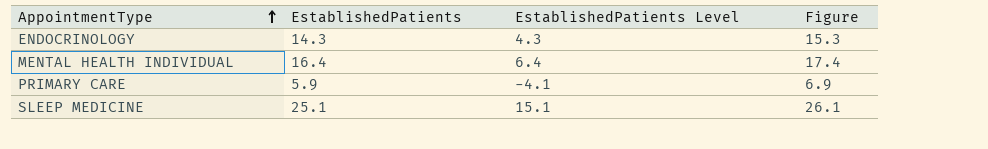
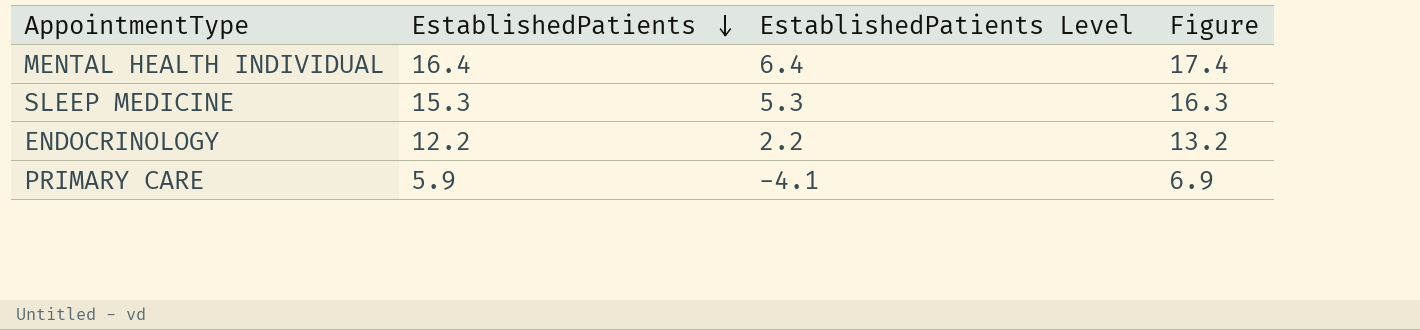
row order: AppointmentType ascending -> EstablishedPatients descending
SLEEP MEDICINE | EstablishedPatients: 25.1 -> 15.3
SLEEP MEDICINE | EstablishedPatients Level: 15.1 -> 5.3
SLEEP MEDICINE | Figure: 26.1 -> 16.3
ENDOCRINOLOGY | EstablishedPatients: 14.3 -> 12.2
ENDOCRINOLOGY | EstablishedPatients Level: 4.3 -> 2.2
ENDOCRINOLOGY | Figure: 15.3 -> 13.2

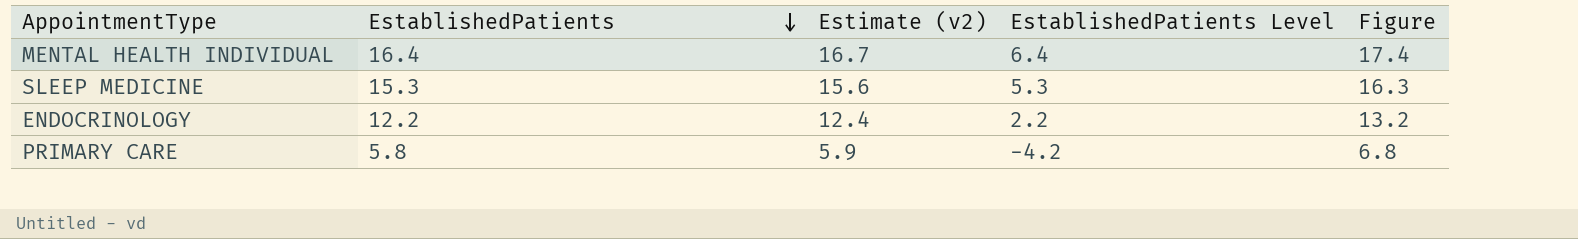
column Estimate (v2) | formula: none -> [EstablishedPatients] * 1.02
PRIMARY CARE | EstablishedPatients: 5.9 -> 5.8
PRIMARY CARE | EstablishedPatients Level: -4.1 -> -4.2
PRIMARY CARE | Figure: 6.9 -> 6.8

